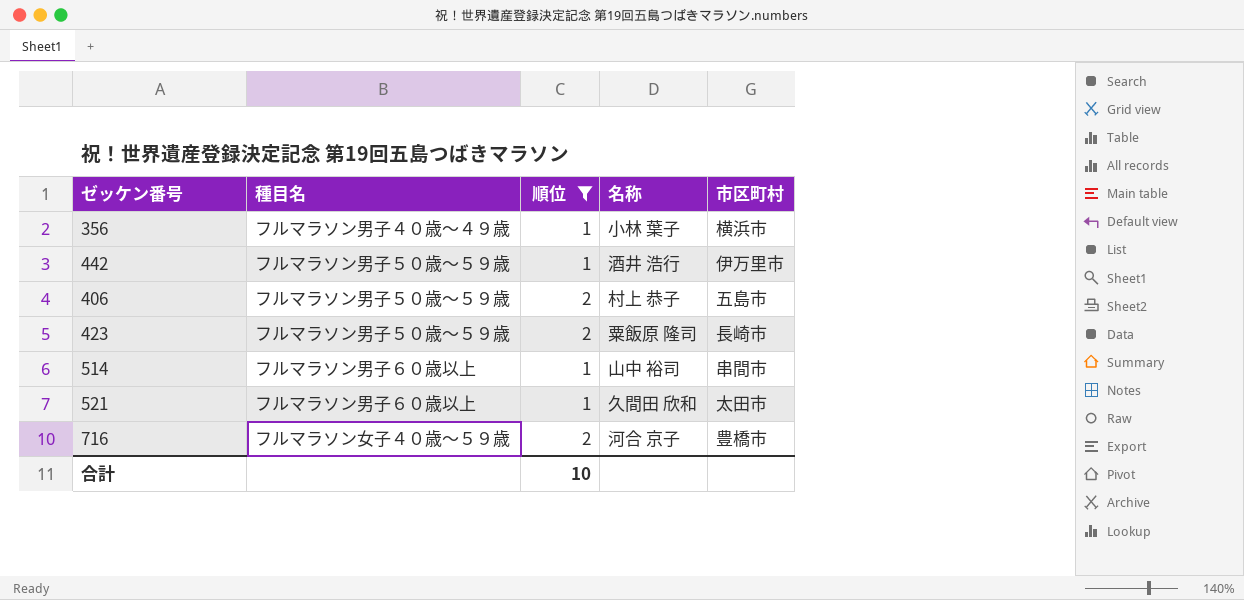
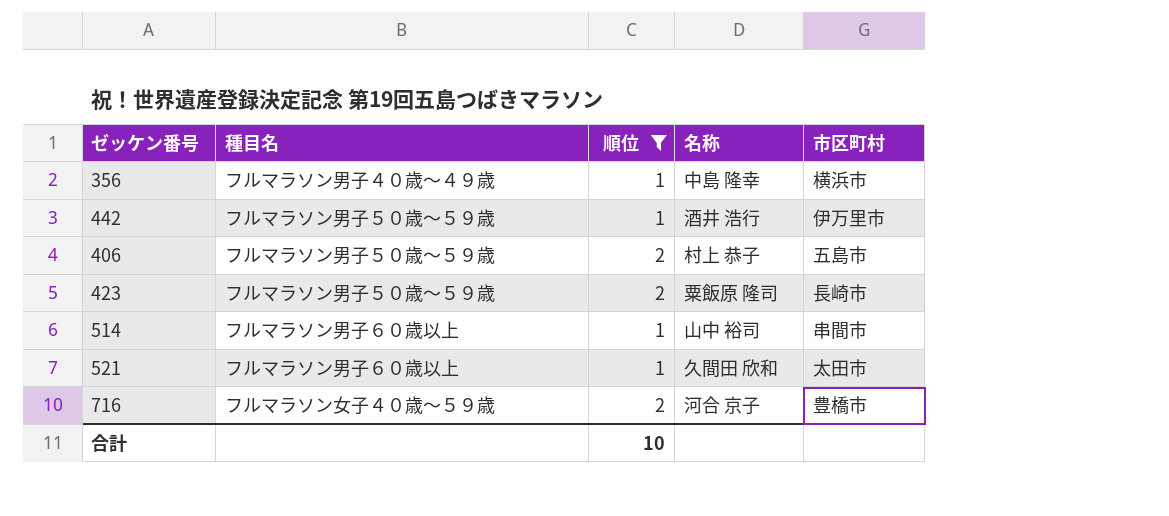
356 | 名称: 小林 葉子 -> 中島 隆幸

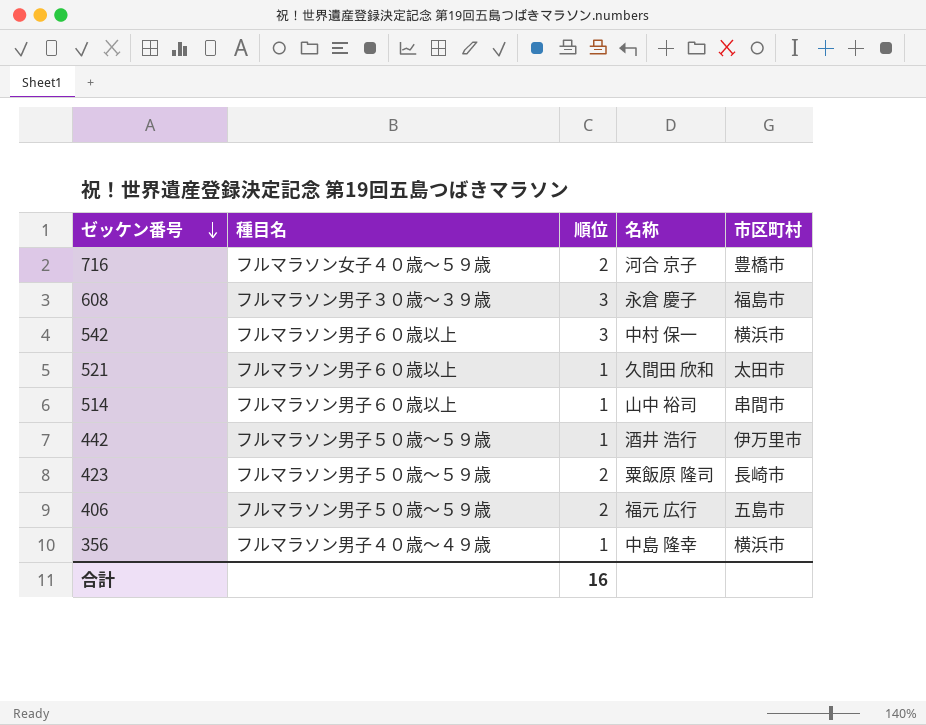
filter: 順位 != 3 -> none
row order: none -> ゼッケン番号 descending
406 | 名称: 村上 恭子 -> 福元 広行
合計 | 順位: 10 -> 16

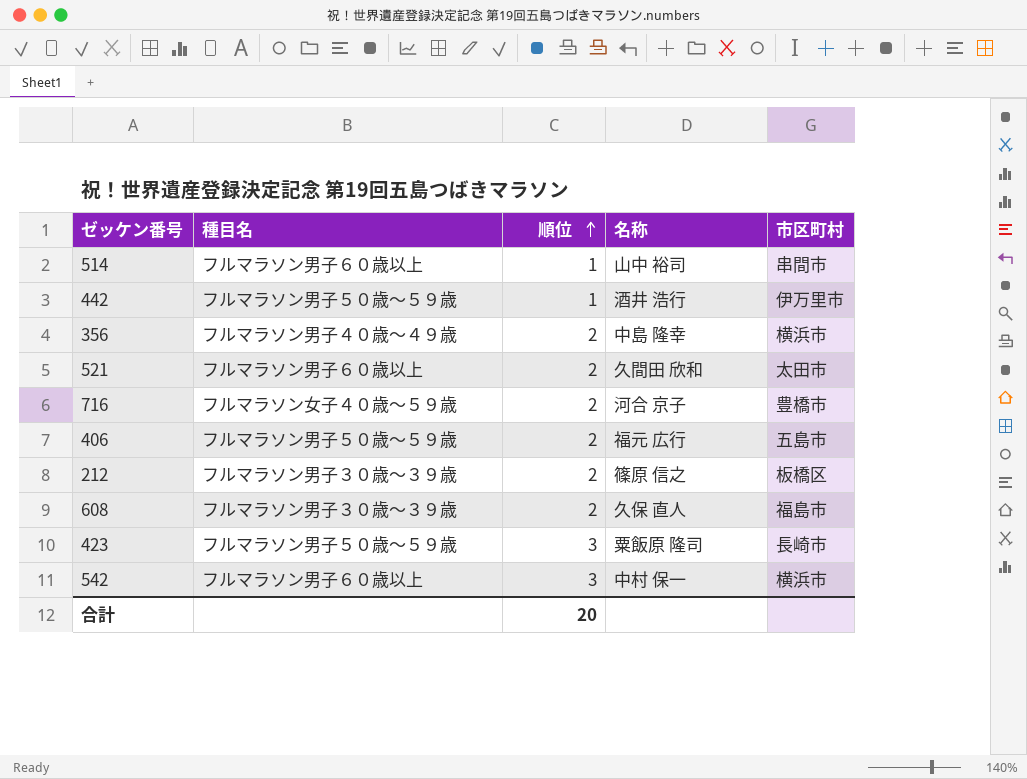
row order: ゼッケン番号 descending -> 順位 ascending
356 | 順位: 1 -> 2
521 | 順位: 1 -> 2
row 212: none -> フルマラソン男子３０歳～３９歳 | 2 | 篠原 信之 | 板橋区
608 | 順位: 3 -> 2
608 | 名称: 永倉 慶子 -> 久保 直人
423 | 順位: 2 -> 3
合計 | 順位: 16 -> 20

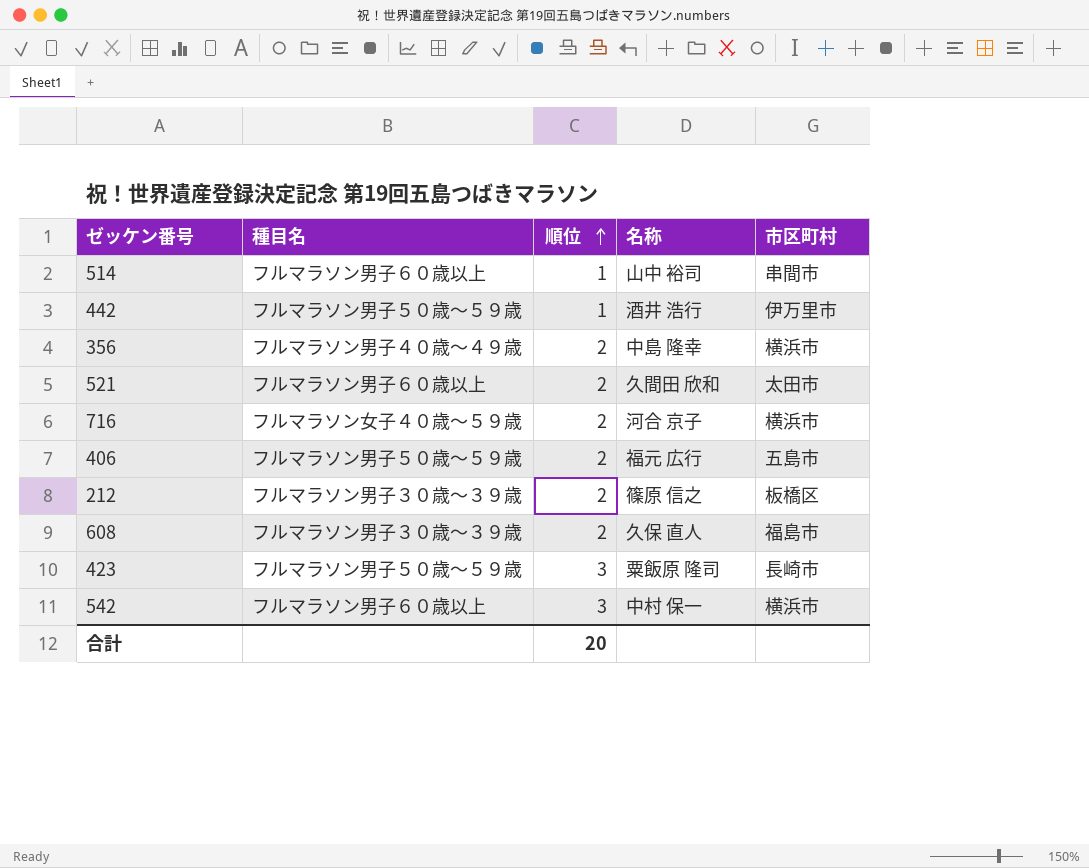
716 | 市区町村: 豊橋市 -> 横浜市

